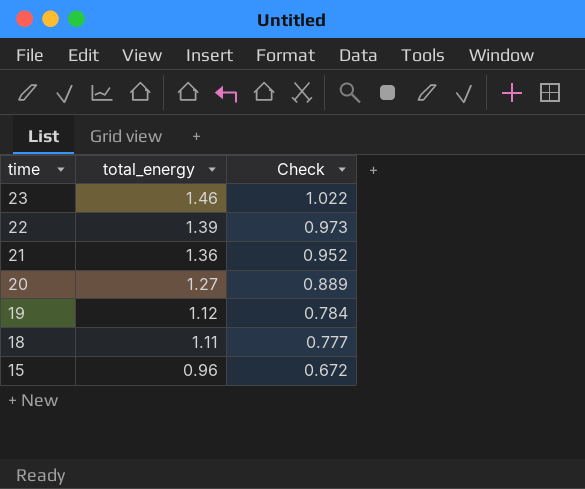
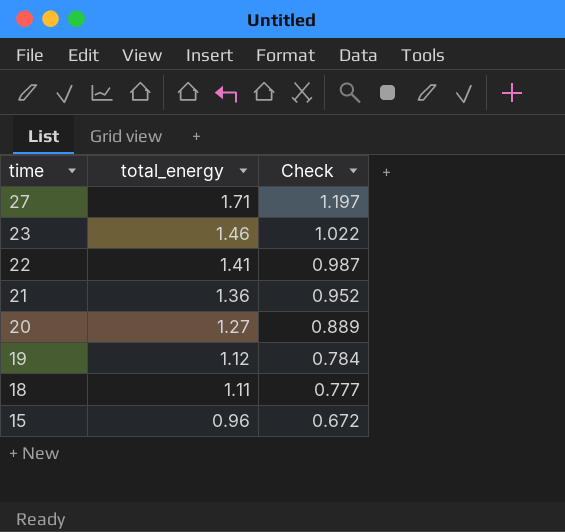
row 27: none -> 1.71 | 1.197
22 | total_energy: 1.39 -> 1.41
22 | Check: 0.973 -> 0.987

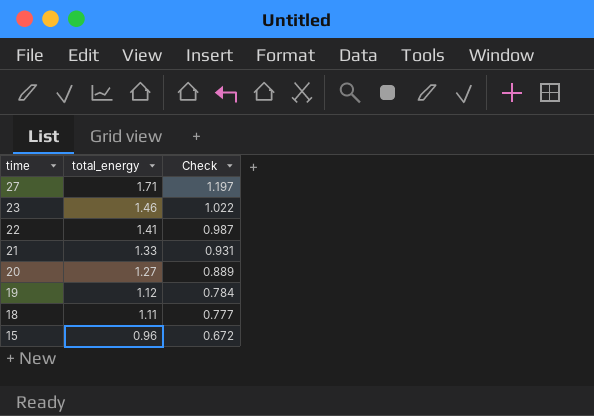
21 | total_energy: 1.36 -> 1.33
21 | Check: 0.952 -> 0.931

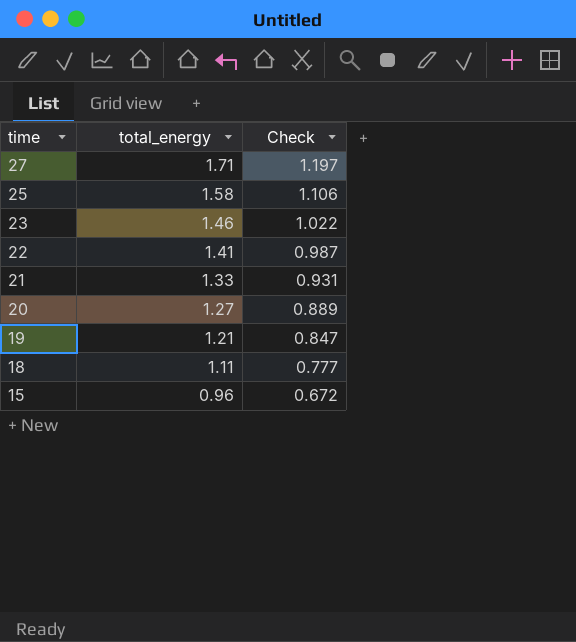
row 25: none -> 1.58 | 1.106
19 | total_energy: 1.12 -> 1.21
19 | Check: 0.784 -> 0.847

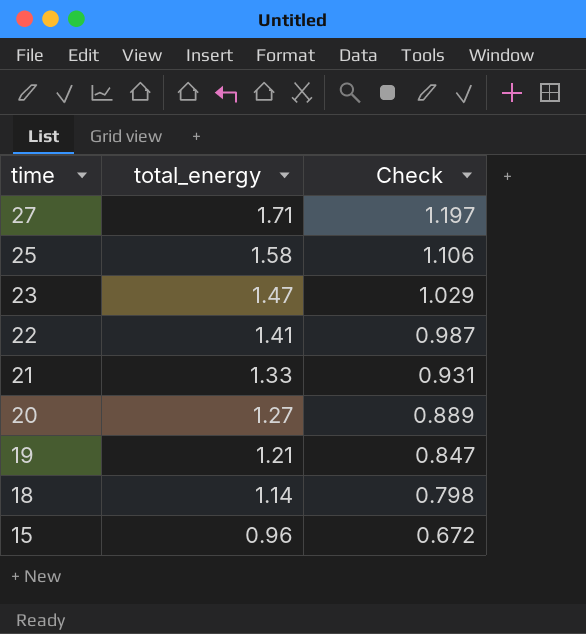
23 | total_energy: 1.46 -> 1.47
23 | Check: 1.022 -> 1.029
18 | total_energy: 1.11 -> 1.14
18 | Check: 0.777 -> 0.798

